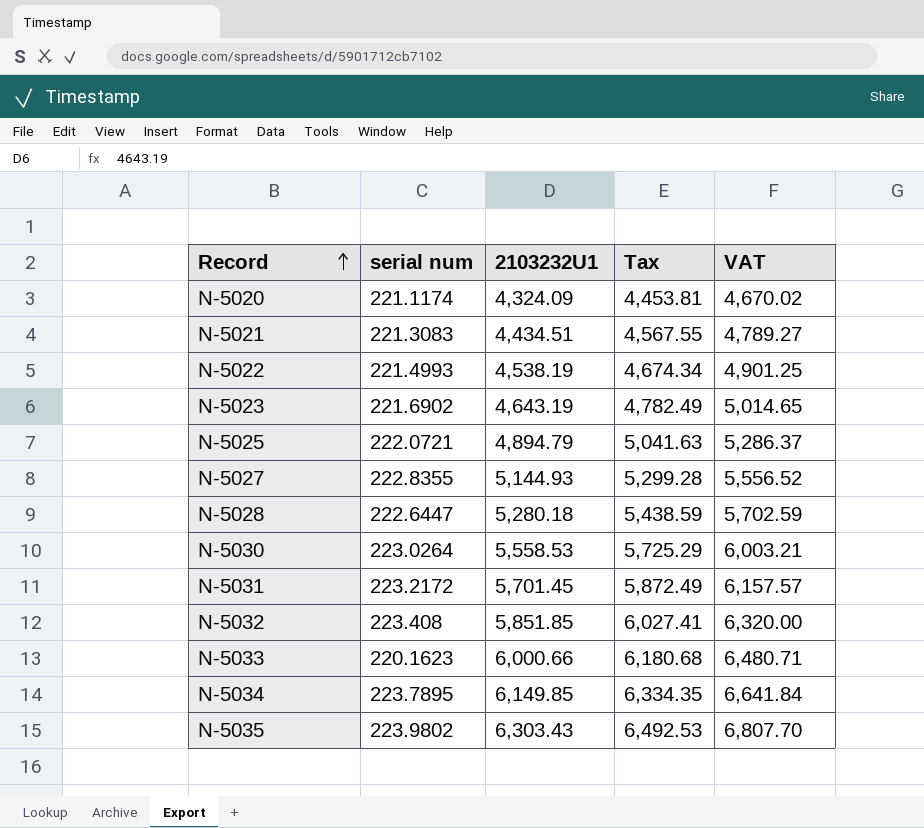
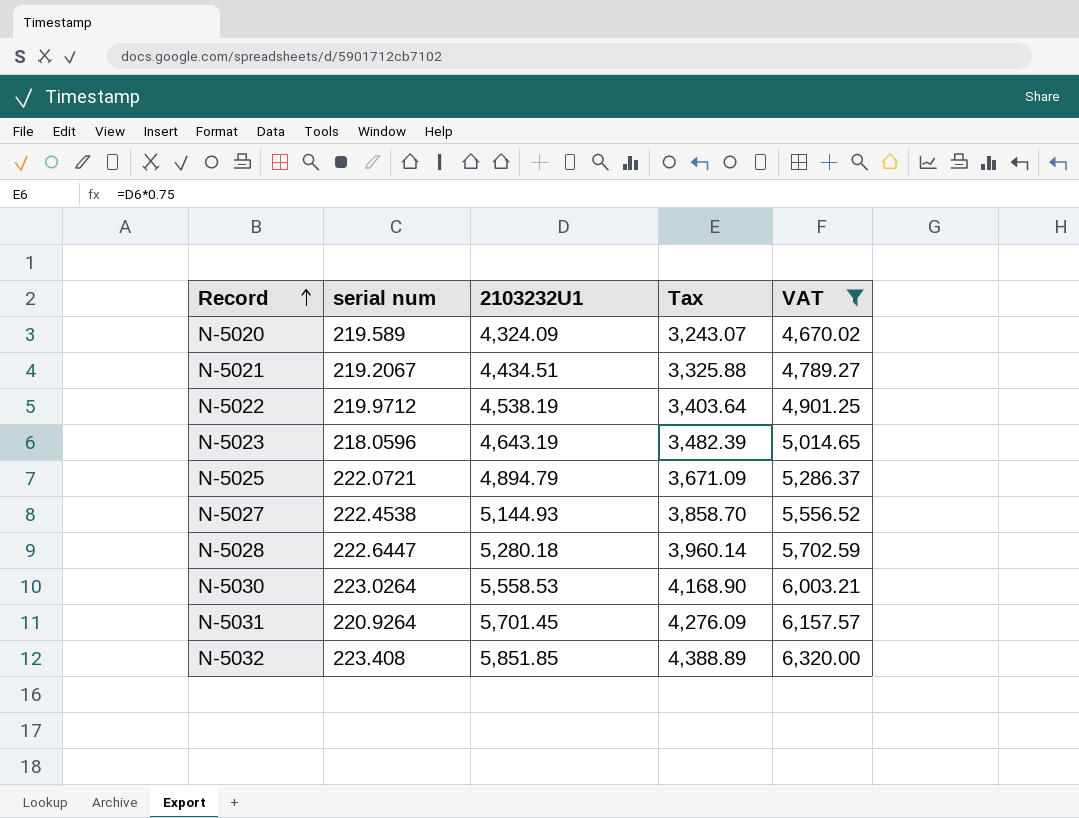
filter: none -> VAT <= 6,320.00
column Tax | formula: [2103232U1] * 1.03 -> [2103232U1] * 0.75
N-5020 | serial num: 221.1174 -> 219.589
N-5021 | serial num: 221.3083 -> 219.2067
N-5022 | serial num: 221.4993 -> 219.9712
N-5023 | serial num: 221.6902 -> 218.0596
N-5027 | serial num: 222.8355 -> 222.4538
N-5031 | serial num: 223.2172 -> 220.9264

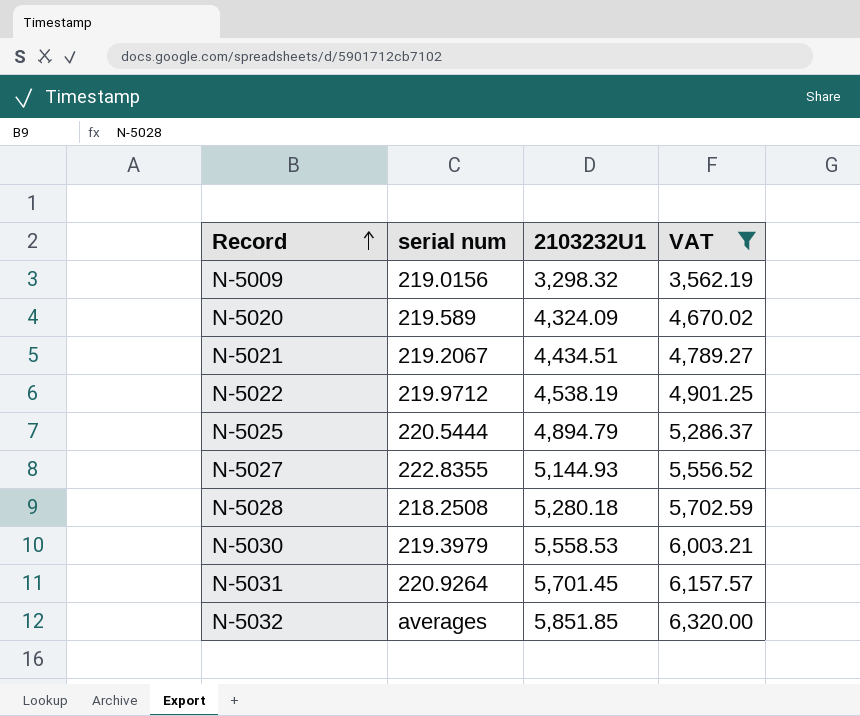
column Tax | formula: [2103232U1] * 0.75 -> none
row N-5023: 218.0596 | 4,643.19 | 3,482.39 | 5,014.65 -> none
row N-5009: none -> 219.0156 | 3,298.32 | 3,562.19
N-5025 | serial num: 222.0721 -> 220.5444
N-5027 | serial num: 222.4538 -> 222.8355
N-5028 | serial num: 222.6447 -> 218.2508
N-5030 | serial num: 223.0264 -> 219.3979
N-5032 | serial num: 223.408 -> averages

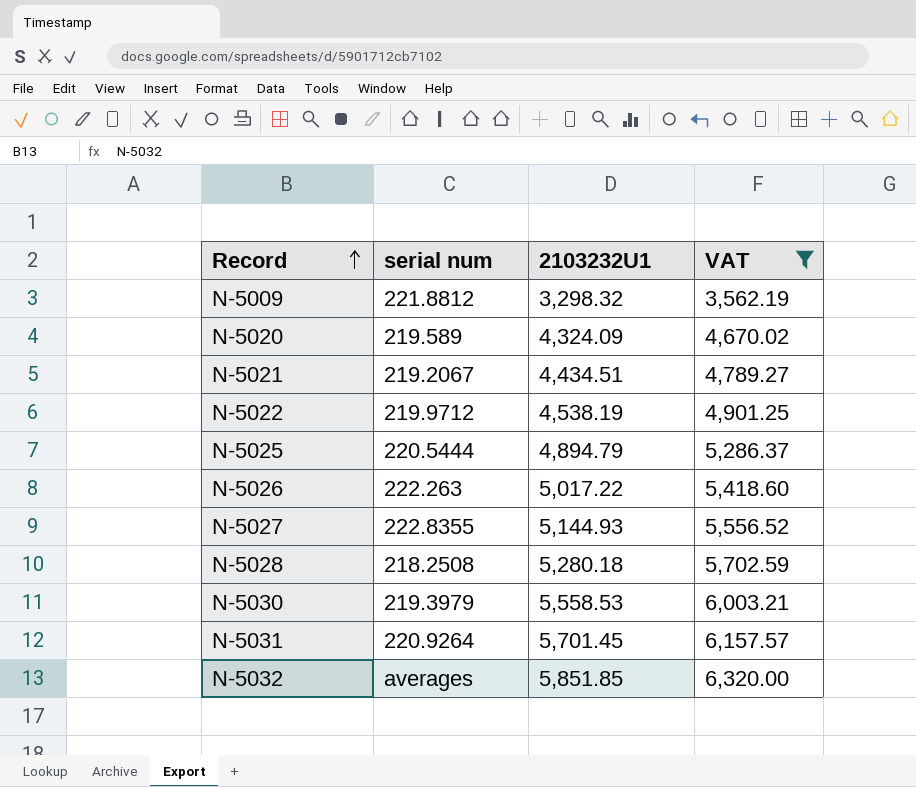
N-5009 | serial num: 219.0156 -> 221.8812
row N-5026: none -> 222.263 | 5,017.22 | 5,418.60

